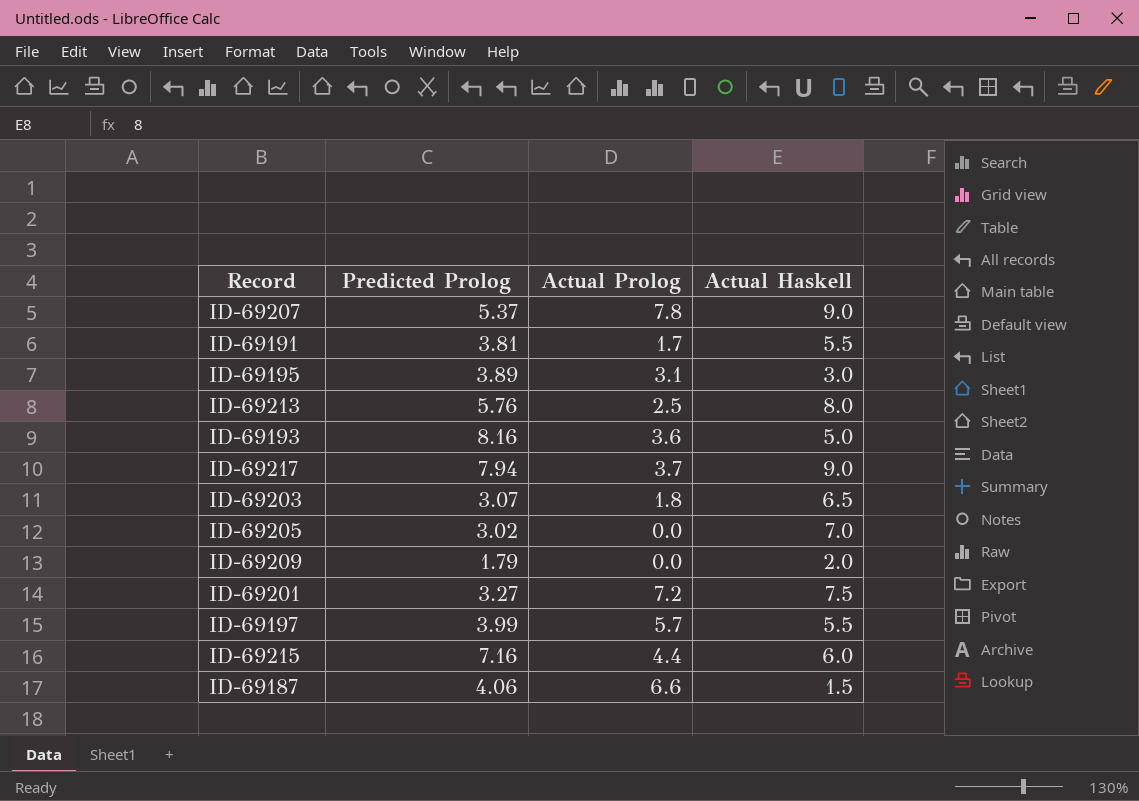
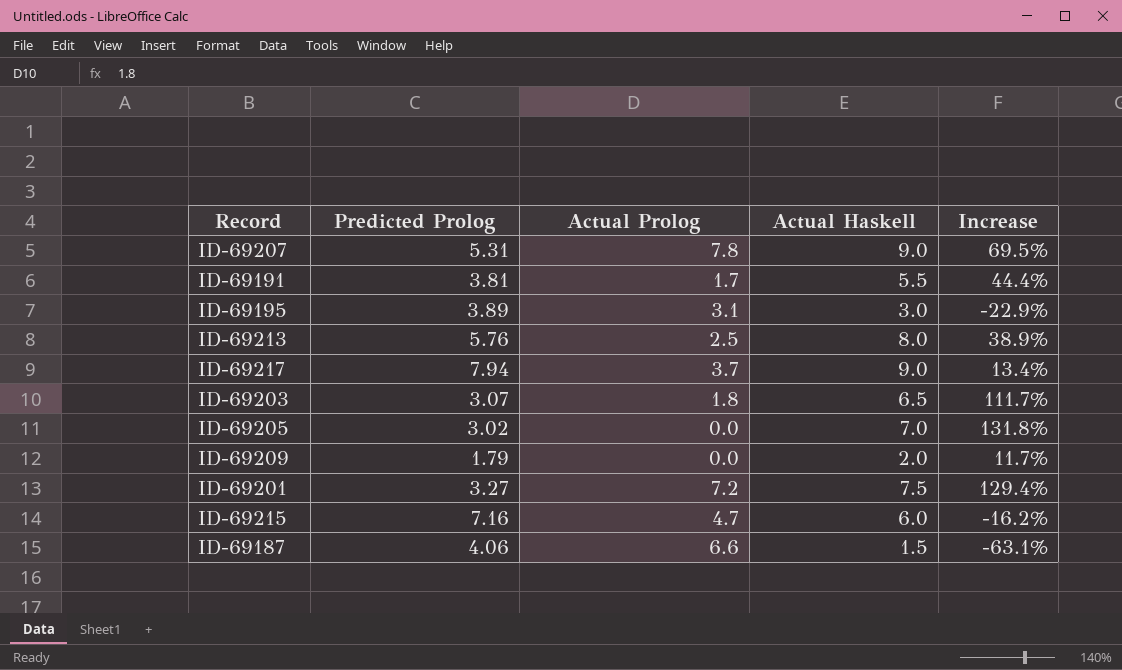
column Increase | formula: none -> ([Actual Haskell] - [Predicted Prolog]) / [Predicted Prolog]
row ID-69193: 8.16 | 3.6 | 5.0 -> none
row ID-69197: 3.99 | 5.7 | 5.5 -> none
ID-69207 | Predicted Prolog: 5.37 -> 5.31
ID-69215 | Actual Prolog: 4.4 -> 4.7

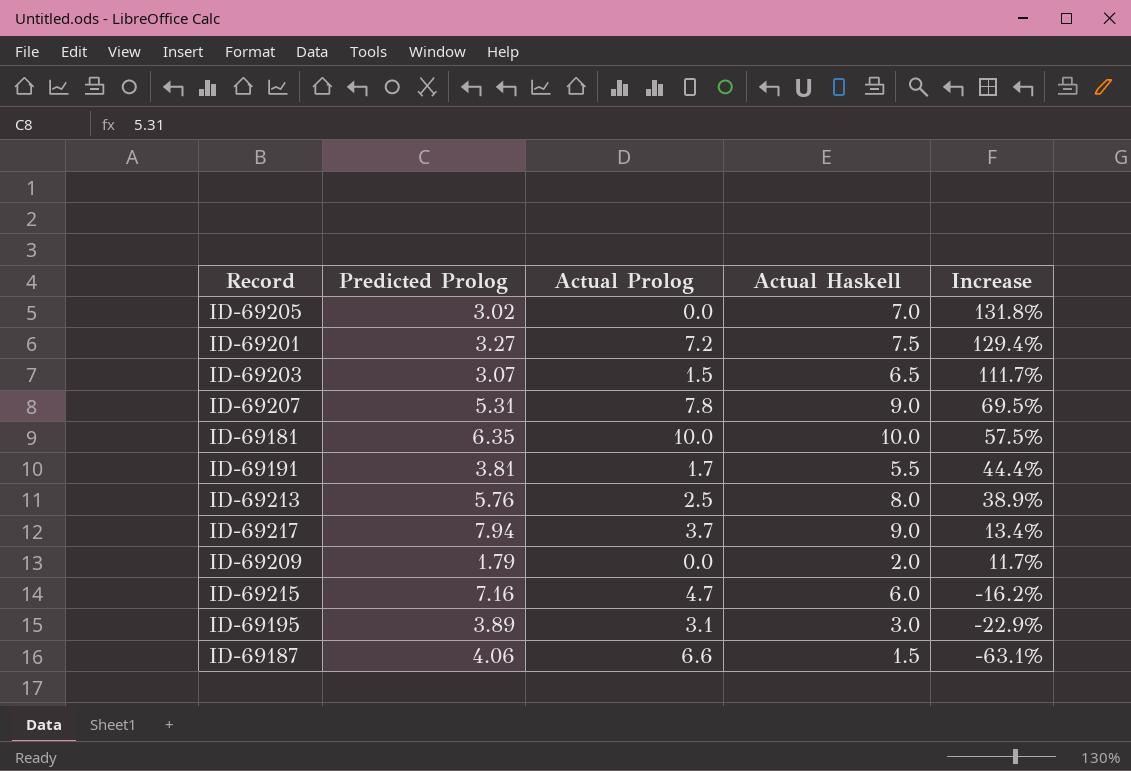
row order: none -> Increase descending
ID-69203 | Actual Prolog: 1.8 -> 1.5
row ID-69181: none -> 6.35 | 10.0 | 10.0 | 57.5%

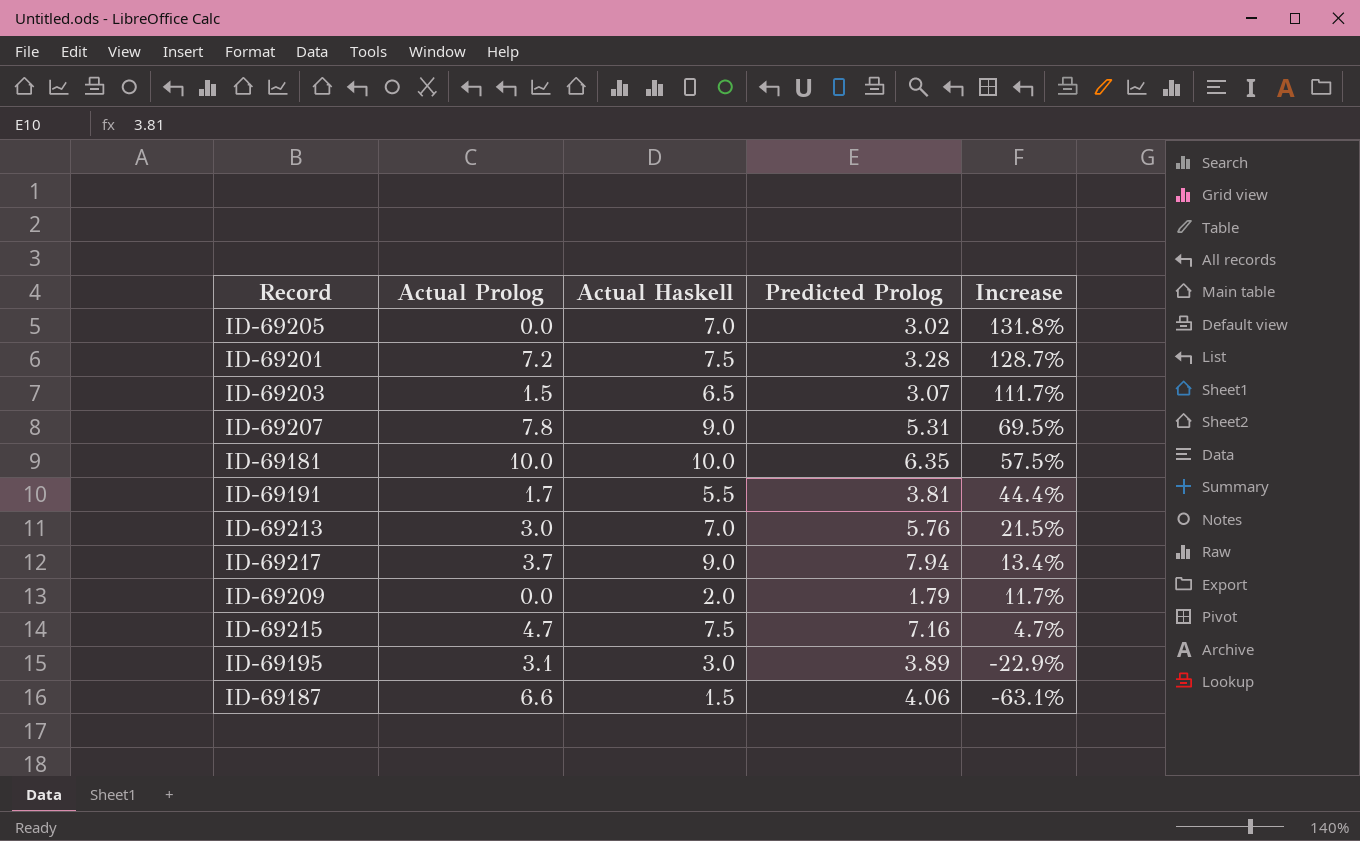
column Predicted Prolog | position: 2 -> 4
ID-69201 | Predicted Prolog: 3.27 -> 3.28
ID-69201 | Increase: 129.4% -> 128.7%
ID-69213 | Actual Prolog: 2.5 -> 3.0
ID-69213 | Actual Haskell: 8.0 -> 7.0
ID-69213 | Increase: 38.9% -> 21.5%
ID-69215 | Actual Haskell: 6.0 -> 7.5
ID-69215 | Increase: -16.2% -> 4.7%

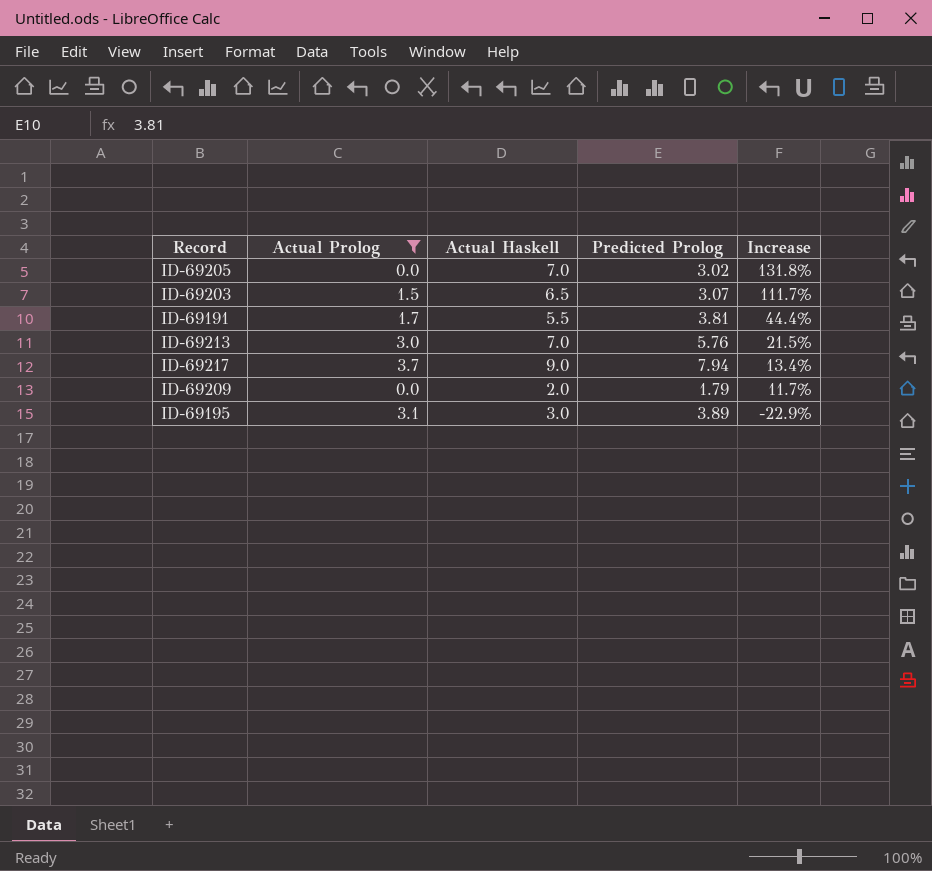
filter: none -> Actual Prolog <= 3.7

